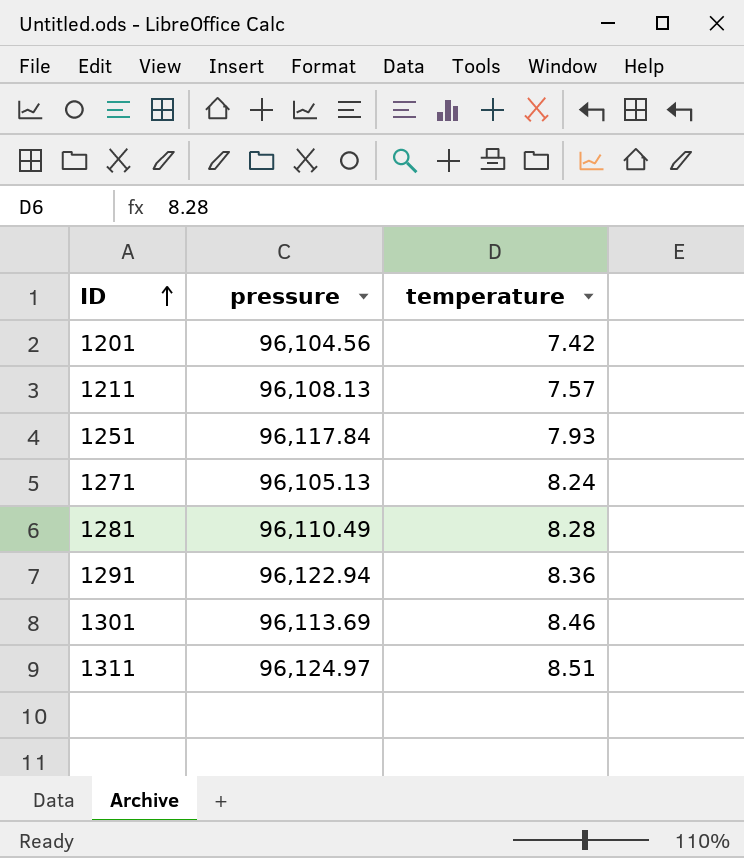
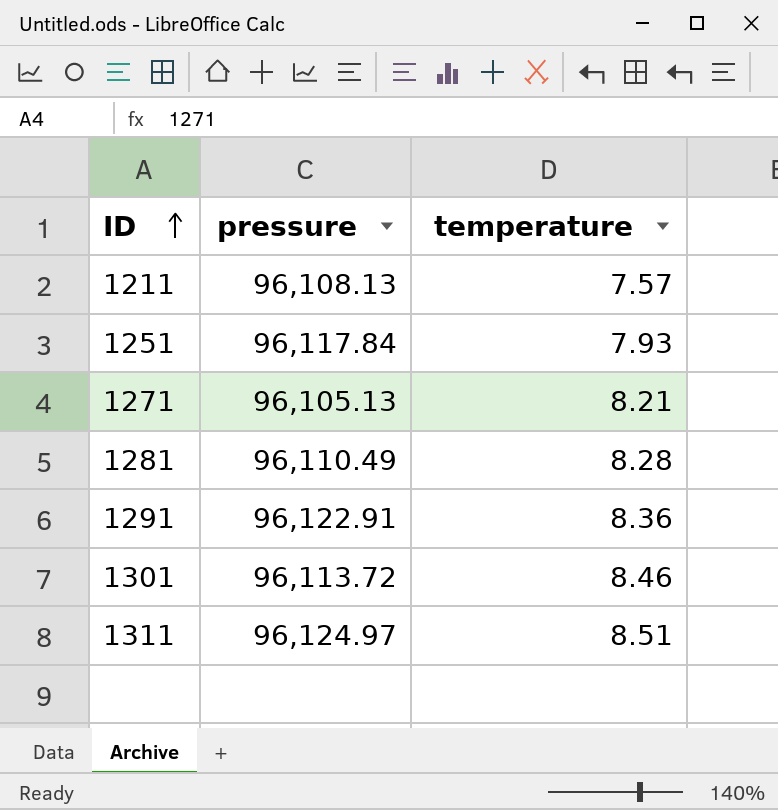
row 1201: 96,104.56 | 7.42 -> none
1271 | temperature: 8.24 -> 8.21
1291 | pressure: 96,122.94 -> 96,122.91
1301 | pressure: 96,113.69 -> 96,113.72

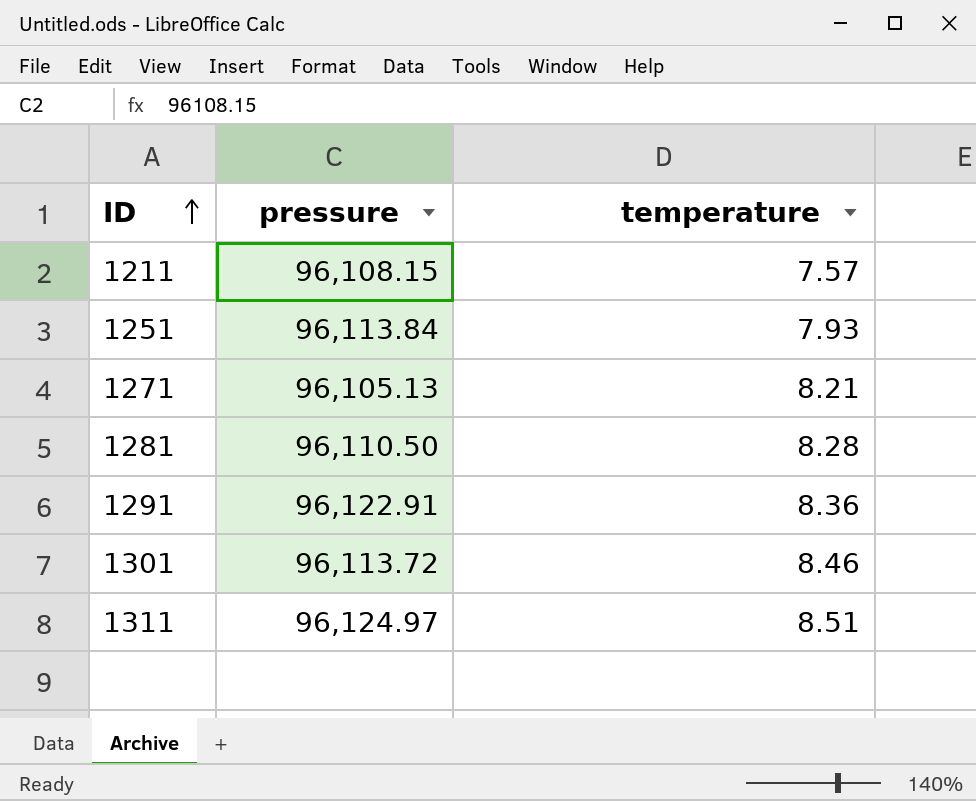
1211 | pressure: 96,108.13 -> 96,108.15
1251 | pressure: 96,117.84 -> 96,113.84
1281 | pressure: 96,110.49 -> 96,110.50

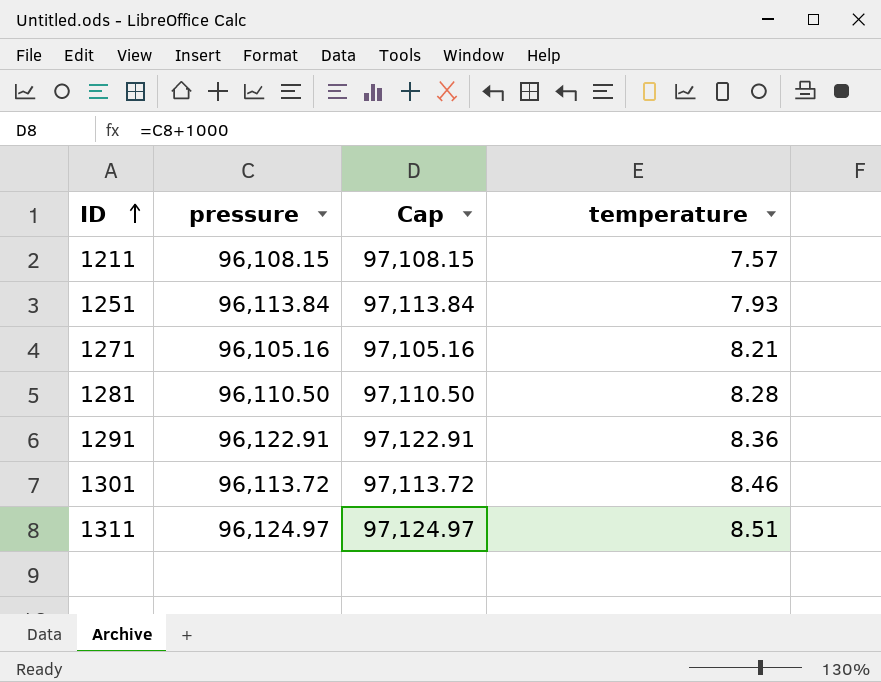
column Cap | formula: none -> [pressure] + 1000
1271 | pressure: 96,105.13 -> 96,105.16

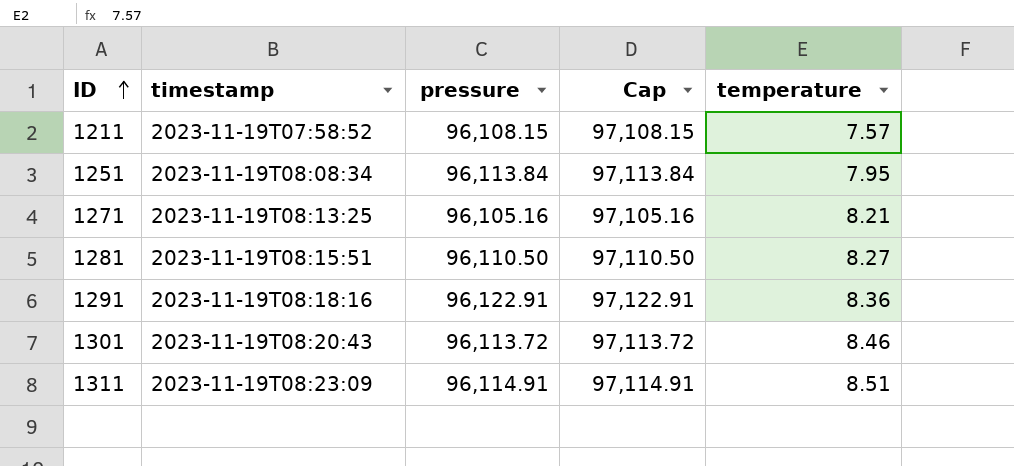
column timestamp | position: none -> 2
1251 | temperature: 7.93 -> 7.95
1281 | temperature: 8.28 -> 8.27
1311 | pressure: 96,124.97 -> 96,114.91
1311 | Cap: 97,124.97 -> 97,114.91

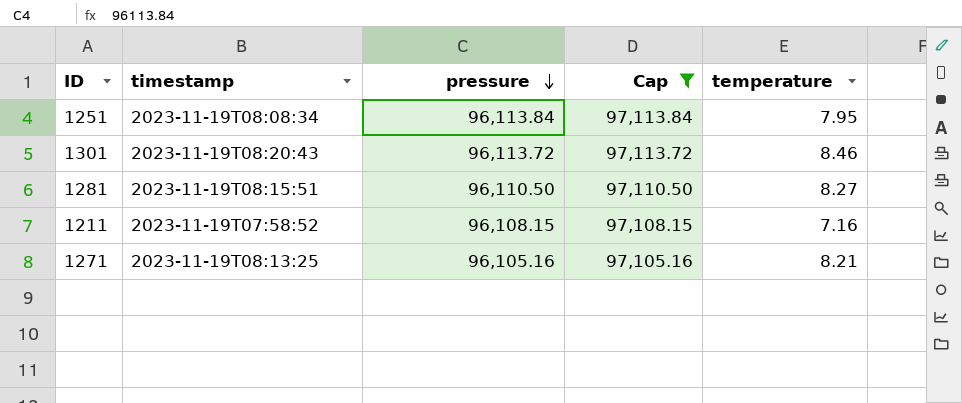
filter: none -> Cap <= 97,113.84
row order: ID ascending -> pressure descending
1211 | temperature: 7.57 -> 7.16

